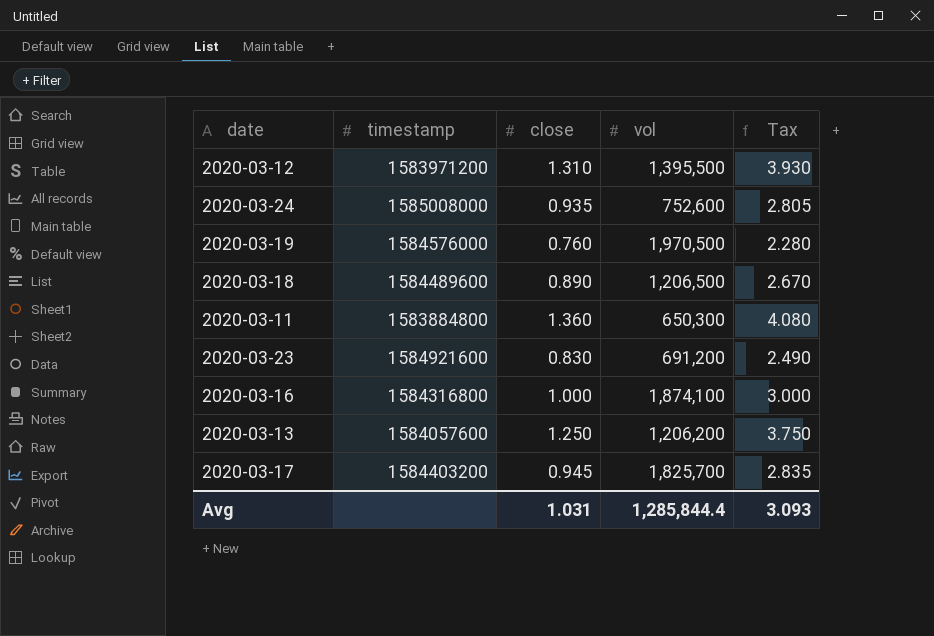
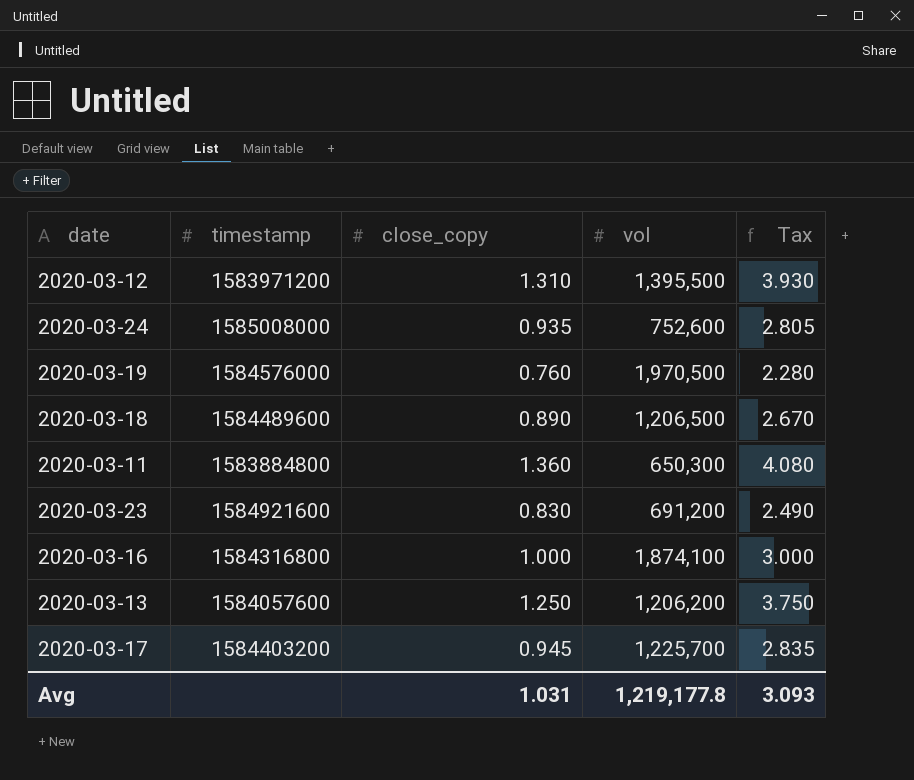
column name: close -> close_copy
2020-03-17 | vol: 1,825,700 -> 1,225,700
Avg | vol: 1,285,844.4 -> 1,219,177.8

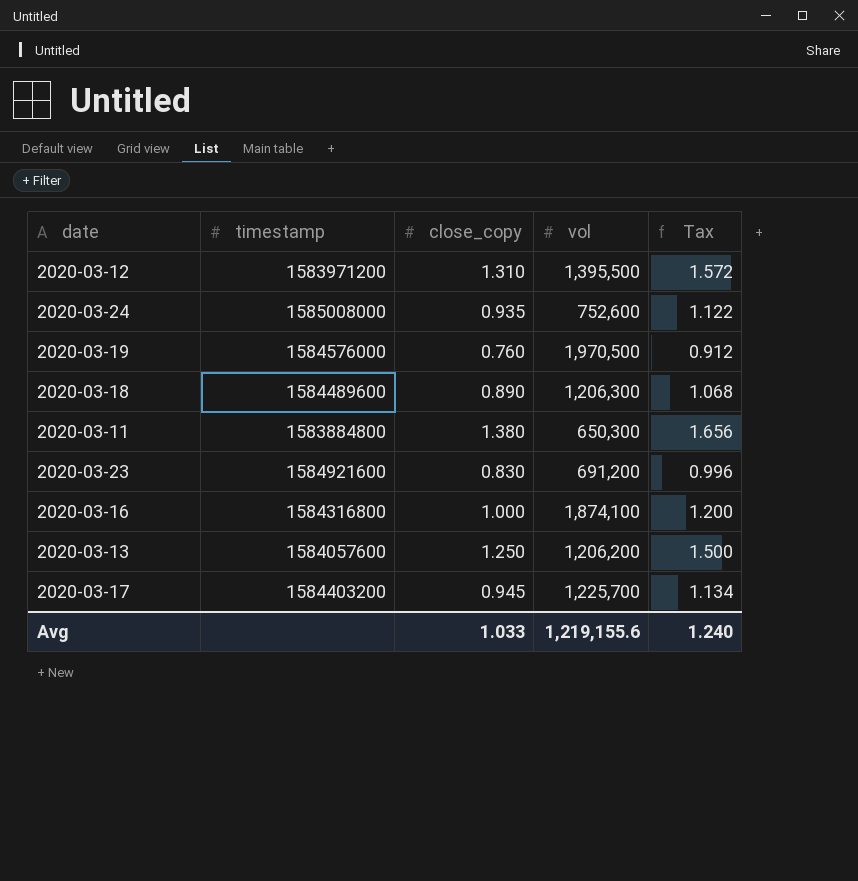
column Tax | formula: [close_copy] * 3 -> [close_copy] * 1.2
2020-03-18 | vol: 1,206,500 -> 1,206,300
2020-03-11 | close_copy: 1.360 -> 1.380
Avg | close_copy: 1.031 -> 1.033
Avg | vol: 1,219,177.8 -> 1,219,155.6
Avg | Tax: 3.093 -> 1.240

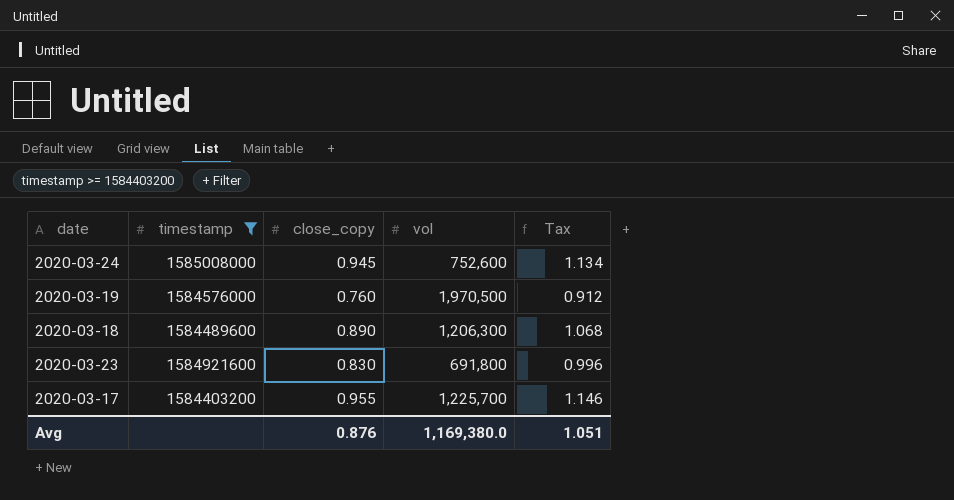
filter: none -> timestamp >= 1584403200
2020-03-24 | close_copy: 0.935 -> 0.945
2020-03-24 | Tax: 1.122 -> 1.134
2020-03-23 | vol: 691,200 -> 691,800
2020-03-17 | close_copy: 0.945 -> 0.955
2020-03-17 | Tax: 1.134 -> 1.146
Avg | close_copy: 1.033 -> 0.876
Avg | vol: 1,219,155.6 -> 1,169,380.0
Avg | Tax: 1.240 -> 1.051

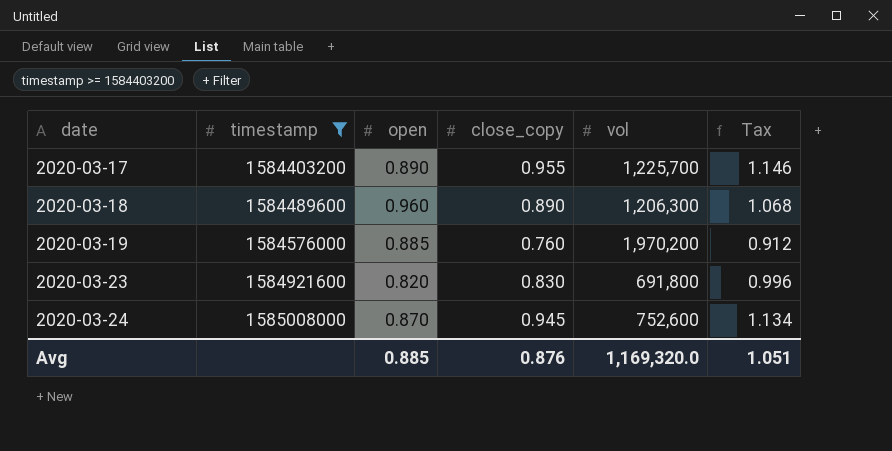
row order: none -> date ascending
column open | position: none -> 3
2020-03-19 | vol: 1,970,500 -> 1,970,200
Avg | vol: 1,169,380.0 -> 1,169,320.0

